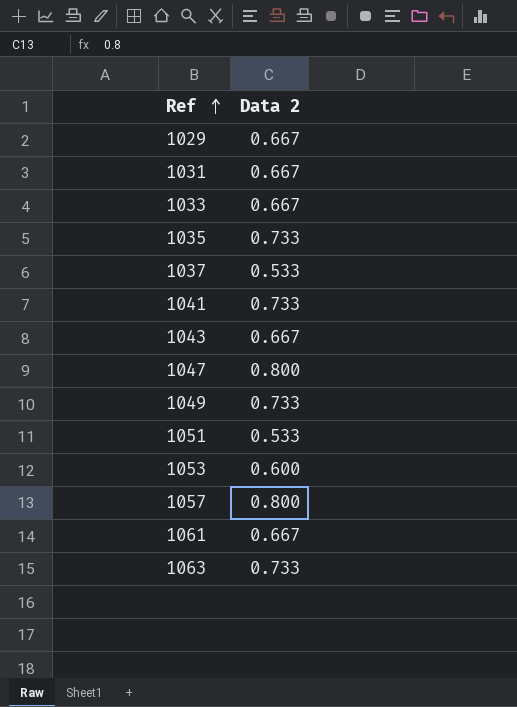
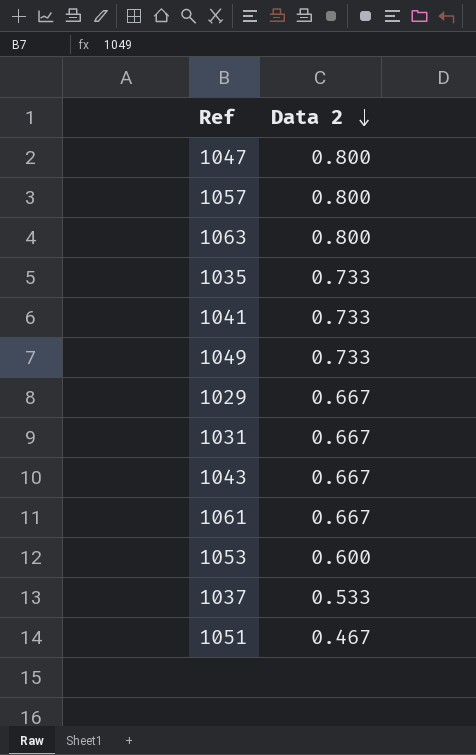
row order: Ref ascending -> Data 2 descending
row 1033: 0.667 -> none
1063 | Data 2: 0.733 -> 0.800
1051 | Data 2: 0.533 -> 0.467

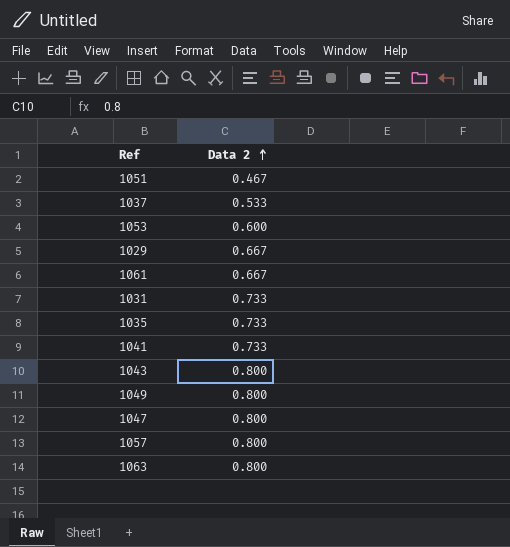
row order: Data 2 descending -> Data 2 ascending
1031 | Data 2: 0.667 -> 0.733
1043 | Data 2: 0.667 -> 0.800
1049 | Data 2: 0.733 -> 0.800

